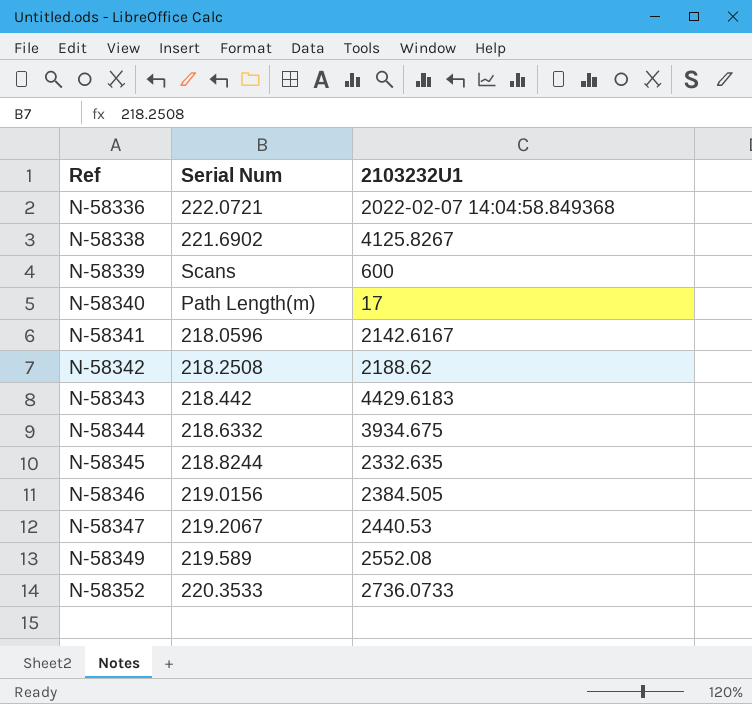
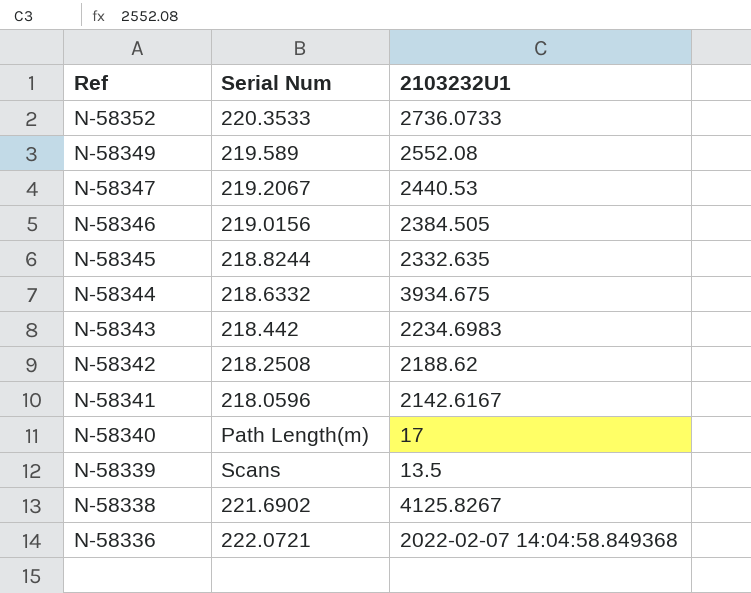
row order: Ref ascending -> Ref descending
N-58343 | 2103232U1: 4429.6183 -> 2234.6983
N-58339 | 2103232U1: 600 -> 13.5

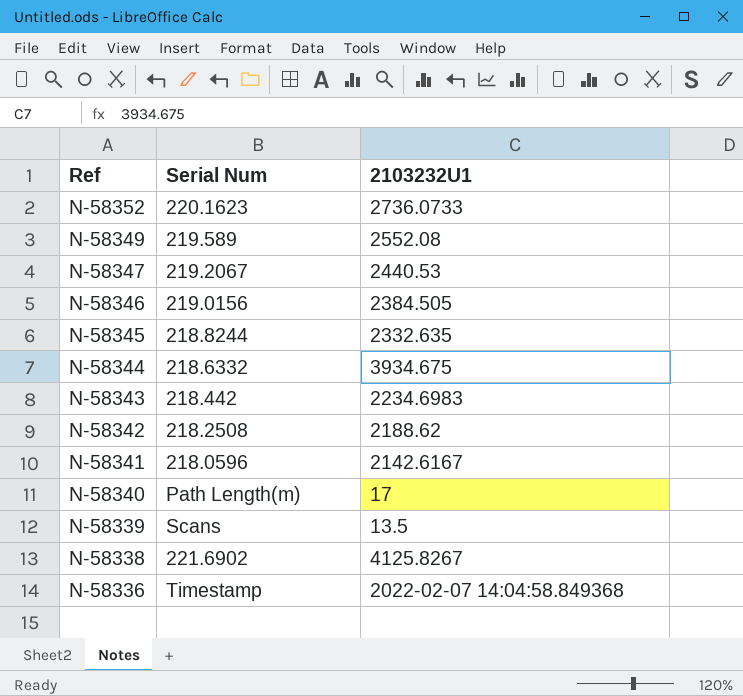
N-58352 | Serial Num: 220.3533 -> 220.1623
N-58336 | Serial Num: 222.0721 -> Timestamp

